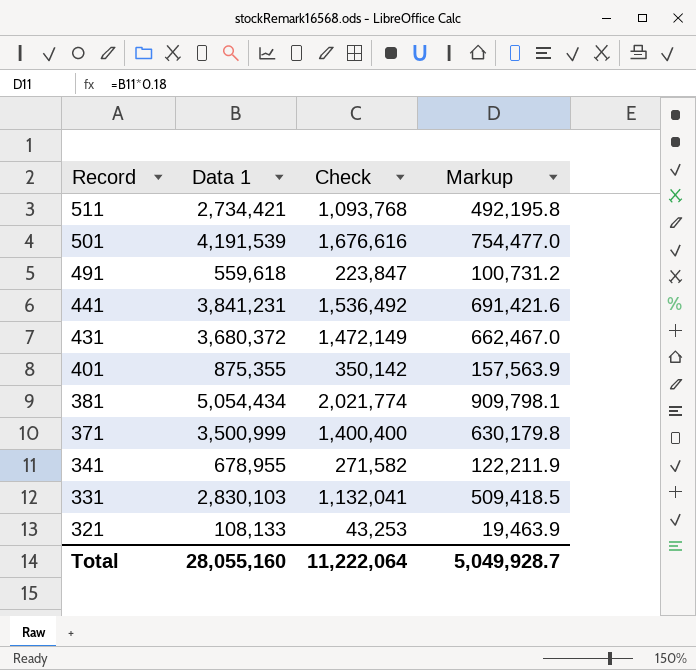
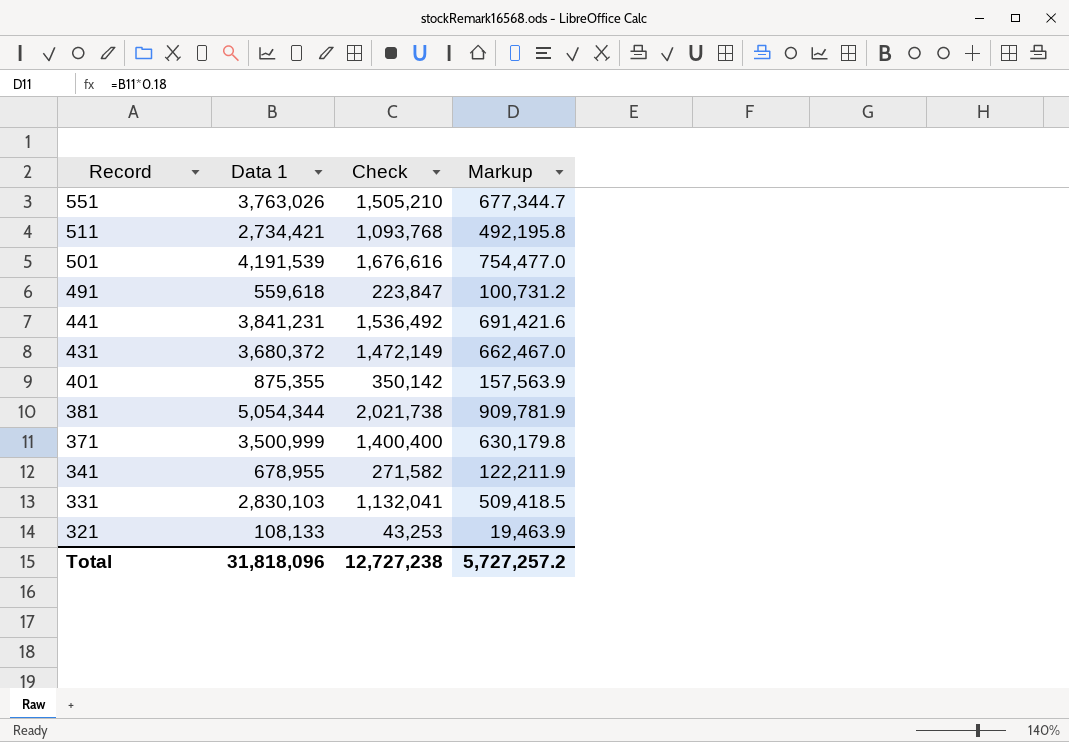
row 551: none -> 3,763,026 | 1,505,210 | 677,344.7
381 | Data 1: 5,054,434 -> 5,054,344
381 | Check: 2,021,774 -> 2,021,738
381 | Markup: 909,798.1 -> 909,781.9
Total | Data 1: 28,055,160 -> 31,818,096
Total | Check: 11,222,064 -> 12,727,238
Total | Markup: 5,049,928.7 -> 5,727,257.2

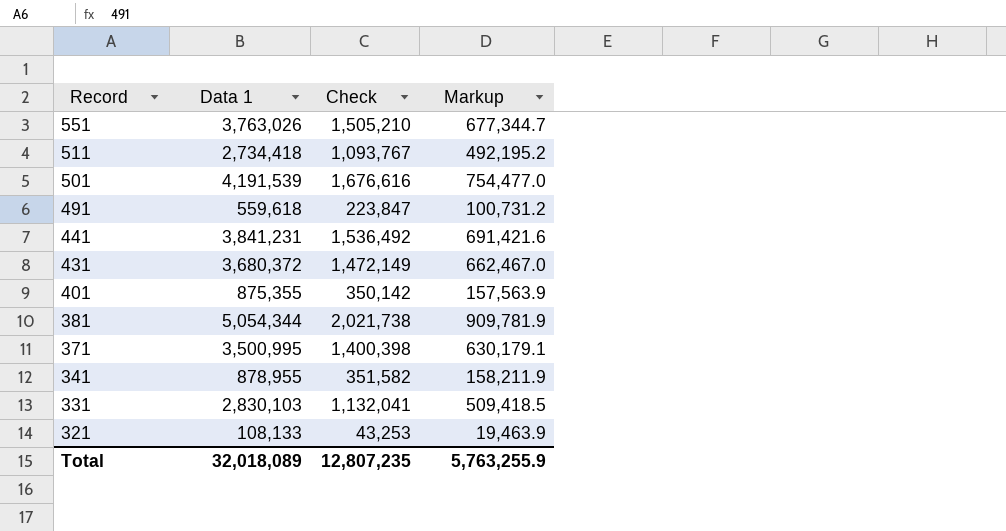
511 | Data 1: 2,734,421 -> 2,734,418
511 | Check: 1,093,768 -> 1,093,767
511 | Markup: 492,195.8 -> 492,195.2
371 | Data 1: 3,500,999 -> 3,500,995
371 | Check: 1,400,400 -> 1,400,398
371 | Markup: 630,179.8 -> 630,179.1
341 | Data 1: 678,955 -> 878,955
341 | Check: 271,582 -> 351,582
341 | Markup: 122,211.9 -> 158,211.9
Total | Data 1: 31,818,096 -> 32,018,089
Total | Check: 12,727,238 -> 12,807,235
Total | Markup: 5,727,257.2 -> 5,763,255.9

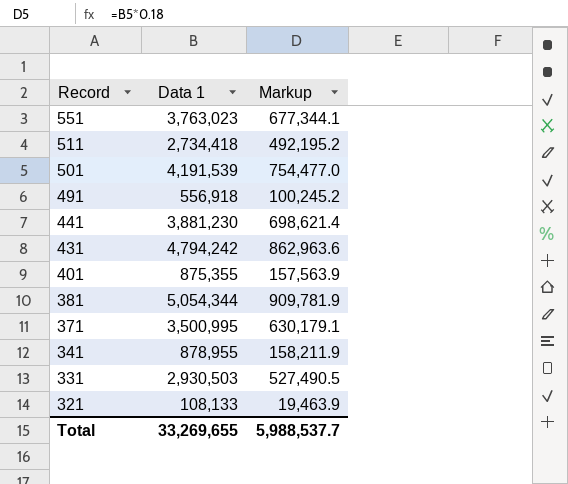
column Check | formula: [Data 1] * 0.4 -> none
551 | Data 1: 3,763,026 -> 3,763,023
551 | Markup: 677,344.7 -> 677,344.1
491 | Data 1: 559,618 -> 556,918
491 | Markup: 100,731.2 -> 100,245.2
441 | Data 1: 3,841,231 -> 3,881,230
441 | Markup: 691,421.6 -> 698,621.4
431 | Data 1: 3,680,372 -> 4,794,242
431 | Markup: 662,467.0 -> 862,963.6
331 | Data 1: 2,830,103 -> 2,930,503
331 | Markup: 509,418.5 -> 527,490.5
Total | Data 1: 32,018,089 -> 33,269,655
Total | Markup: 5,763,255.9 -> 5,988,537.7

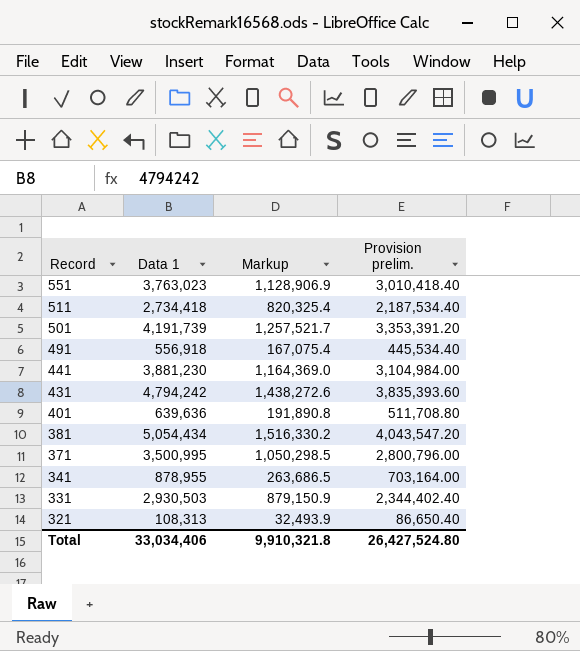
column Markup | formula: [Data 1] * 0.18 -> [Data 1] * 0.3
column Provision prelim. | formula: none -> [Data 1] * 0.8
501 | Data 1: 4,191,539 -> 4,191,739
401 | Data 1: 875,355 -> 639,636
381 | Data 1: 5,054,344 -> 5,054,434
321 | Data 1: 108,133 -> 108,313
Total | Data 1: 33,269,655 -> 33,034,406
Total | Markup: 5,988,537.7 -> 9,910,321.8

